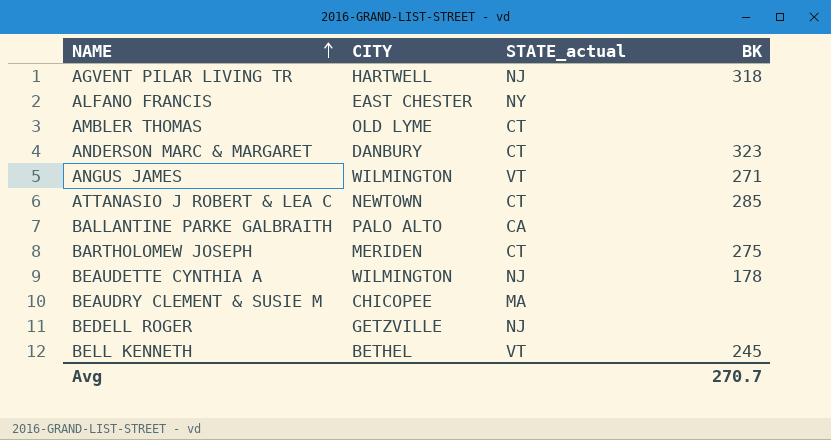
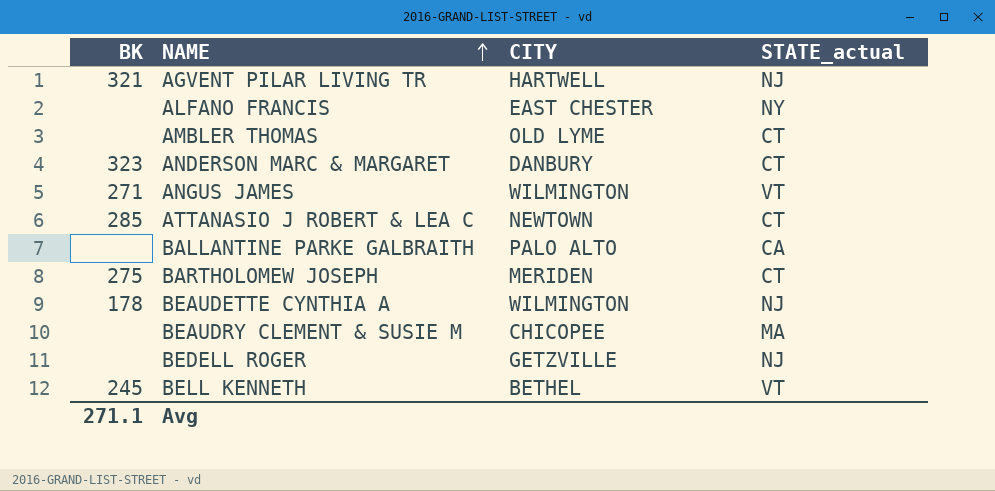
column BK | position: 4 -> 1
AGVENT PILAR LIVING TR | BK: 318 -> 321
Avg | BK: 270.7 -> 271.1

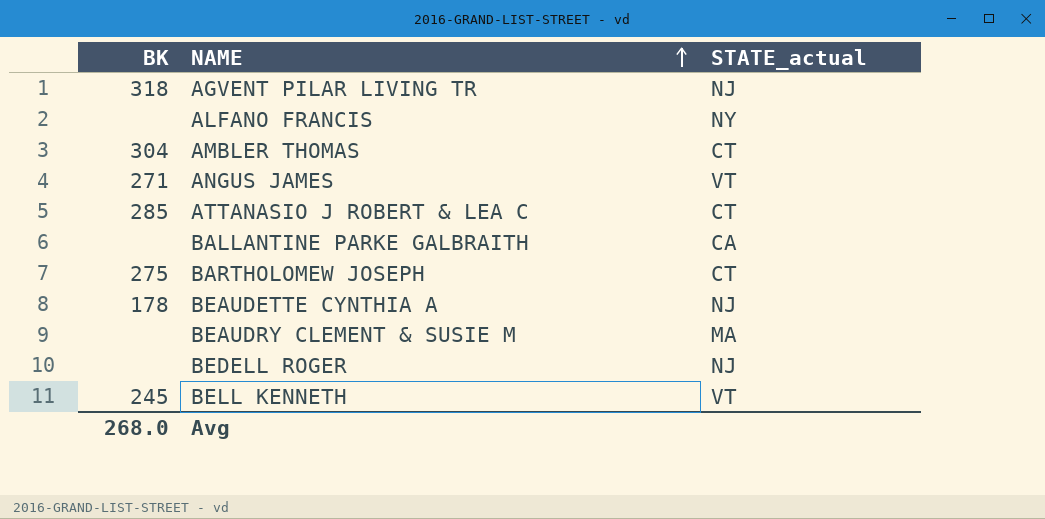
column CITY | position: 3 -> none
row ANDERSON MARC & MARGARET: 323 | DANBURY | CT -> none
AGVENT PILAR LIVING TR | BK: 321 -> 318
AMBLER THOMAS | BK: none -> 304
Avg | BK: 271.1 -> 268.0

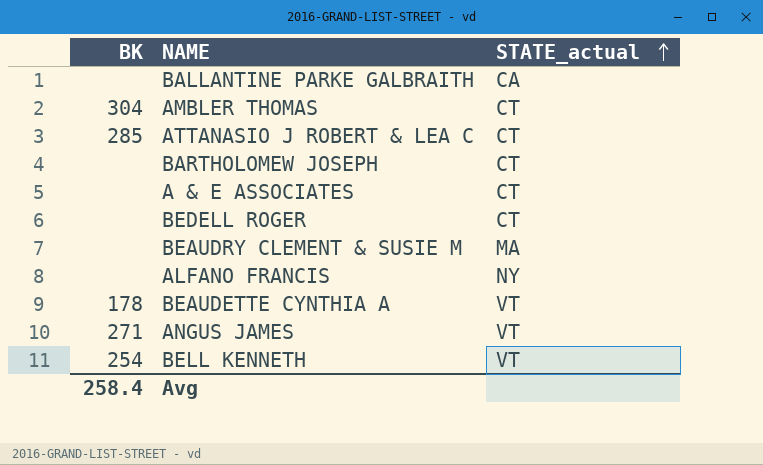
row order: NAME ascending -> STATE_actual ascending
row AGVENT PILAR LIVING TR: 318 | NJ -> none
BARTHOLOMEW JOSEPH | BK: 275 -> none
row A & E ASSOCIATES: none -> none | CT
BEDELL ROGER | STATE_actual: NJ -> CT
BEAUDETTE CYNTHIA A | STATE_actual: NJ -> VT
BELL KENNETH | BK: 245 -> 254
Avg | BK: 268.0 -> 258.4

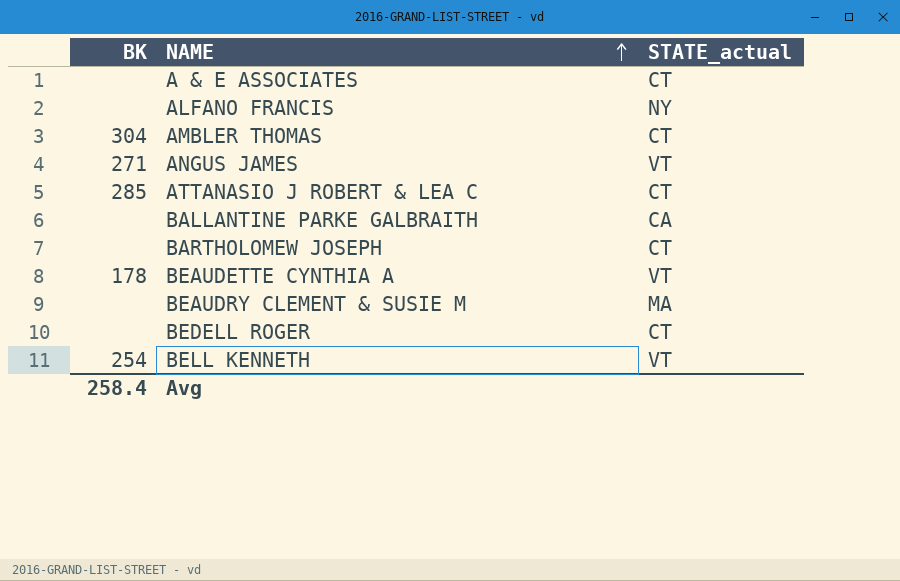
row order: STATE_actual ascending -> NAME ascending

